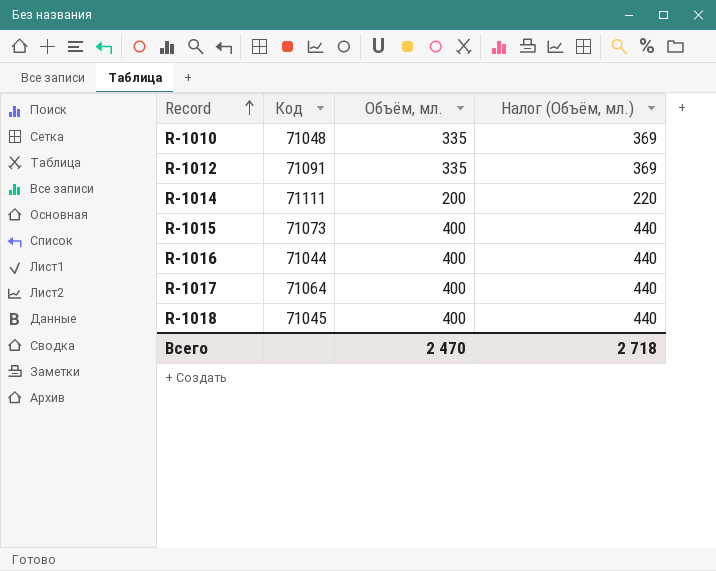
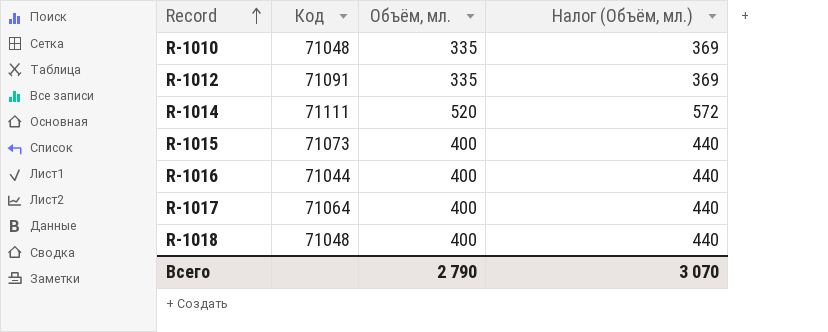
R-1014 | Объём, мл.: 200 -> 520
R-1014 | Налог (Объём, мл.): 220 -> 572
R-1018 | Код: 71045 -> 71048
Всего | Объём, мл.: 2 470 -> 2 790
Всего | Налог (Объём, мл.): 2 718 -> 3 070

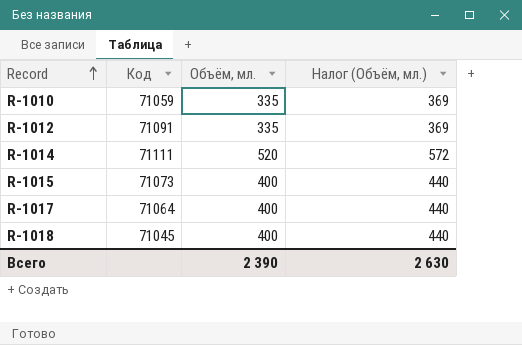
row R-1016: 71044 | 400 | 440 -> none
R-1010 | Код: 71048 -> 71059
R-1018 | Код: 71048 -> 71045
Всего | Объём, мл.: 2 790 -> 2 390
Всего | Налог (Объём, мл.): 3 070 -> 2 630

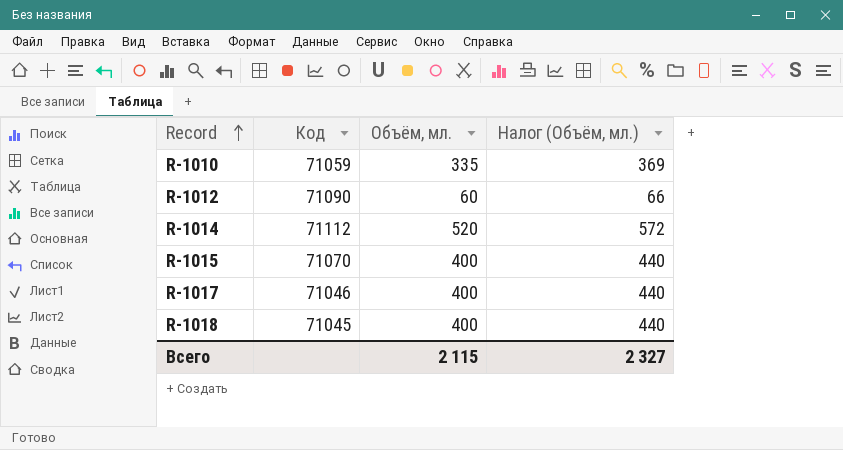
R-1012 | Код: 71091 -> 71090
R-1012 | Объём, мл.: 335 -> 60
R-1012 | Налог (Объём, мл.): 369 -> 66
R-1014 | Код: 71111 -> 71112
R-1015 | Код: 71073 -> 71070
R-1017 | Код: 71064 -> 71046
Всего | Объём, мл.: 2 390 -> 2 115
Всего | Налог (Объём, мл.): 2 630 -> 2 327

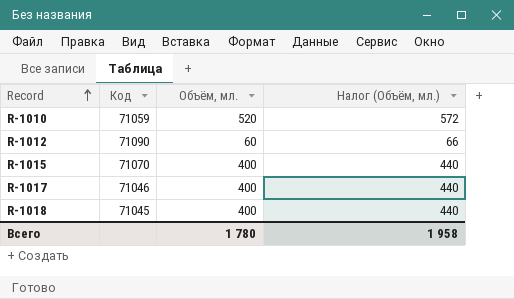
row R-1014: 71112 | 520 | 572 -> none
R-1010 | Объём, мл.: 335 -> 520
R-1010 | Налог (Объём, мл.): 369 -> 572
Всего | Объём, мл.: 2 115 -> 1 780
Всего | Налог (Объём, мл.): 2 327 -> 1 958

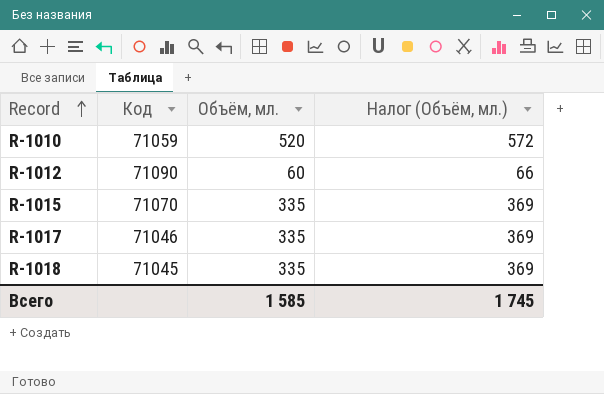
R-1015 | Объём, мл.: 400 -> 335
R-1015 | Налог (Объём, мл.): 440 -> 369
R-1017 | Объём, мл.: 400 -> 335
R-1017 | Налог (Объём, мл.): 440 -> 369
R-1018 | Объём, мл.: 400 -> 335
R-1018 | Налог (Объём, мл.): 440 -> 369
Всего | Объём, мл.: 1 780 -> 1 585
Всего | Налог (Объём, мл.): 1 958 -> 1 745

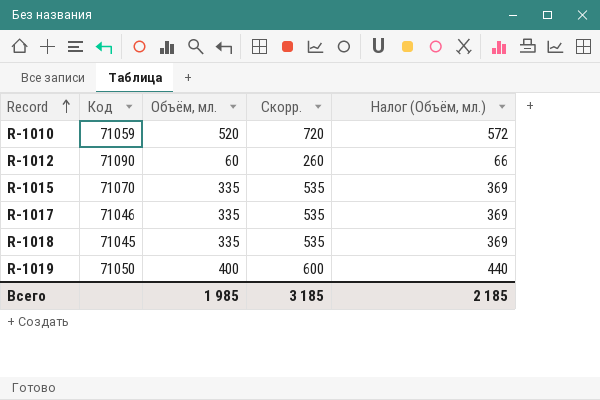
column Скорр. | formula: none -> [Объём, мл.] + 200
row R-1019: none -> 71050 | 400 | 600 | 440
Всего | Объём, мл.: 1 585 -> 1 985
Всего | Налог (Объём, мл.): 1 745 -> 2 185

